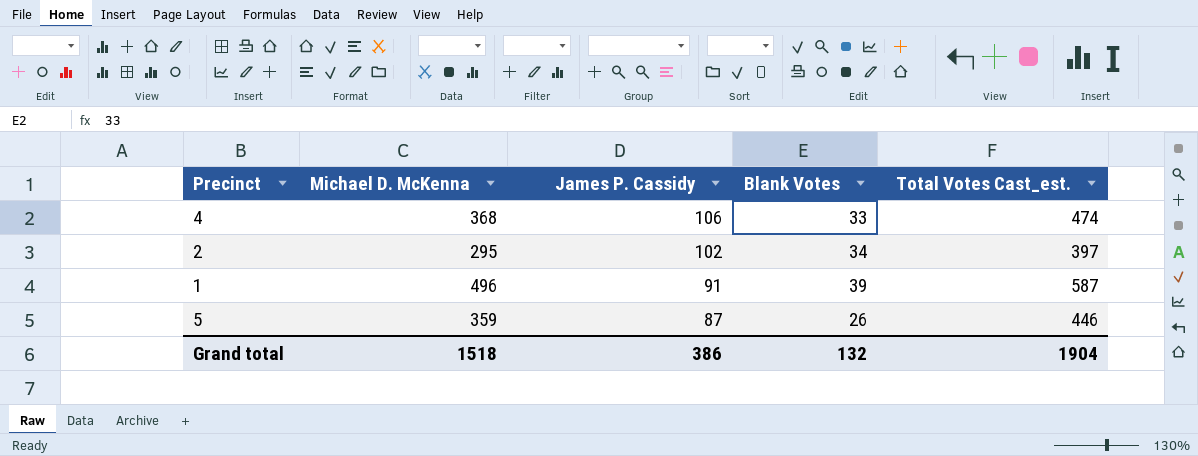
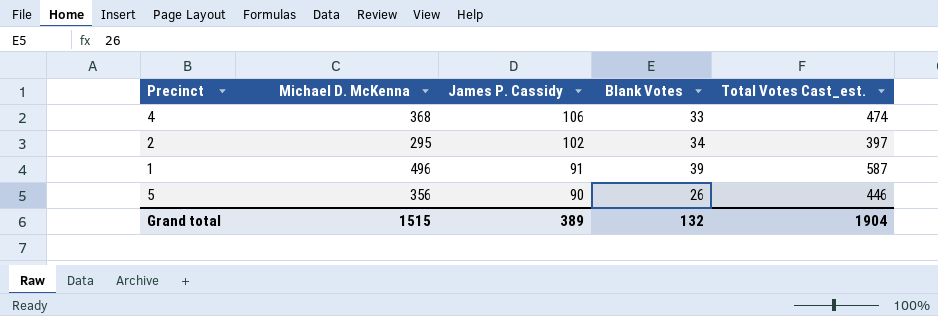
5 | Michael D. McKenna: 359 -> 356
5 | James P. Cassidy: 87 -> 90
Grand total | Michael D. McKenna: 1518 -> 1515
Grand total | James P. Cassidy: 386 -> 389

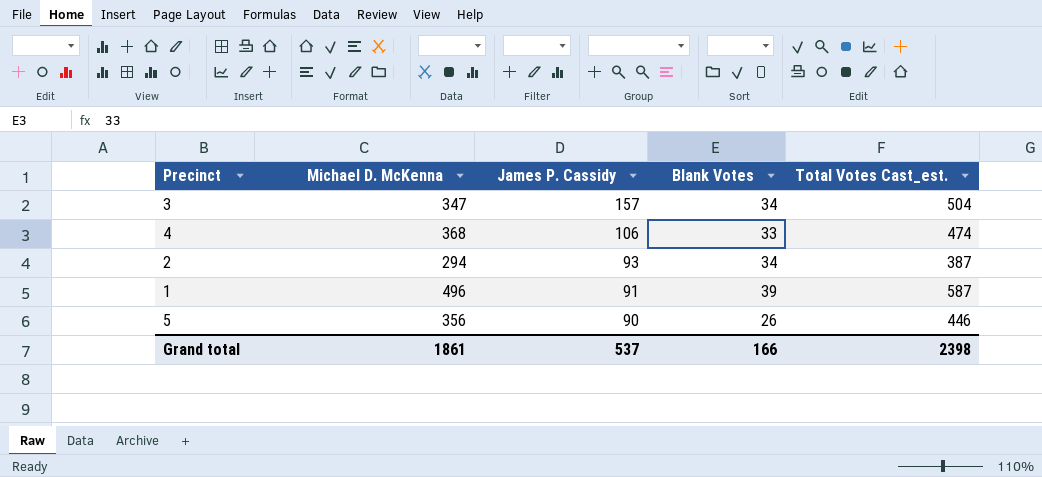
row 3: none -> 347 | 157 | 34 | 504
2 | Michael D. McKenna: 295 -> 294
2 | James P. Cassidy: 102 -> 93
2 | Total Votes Cast_est.: 397 -> 387
Grand total | Michael D. McKenna: 1515 -> 1861
Grand total | James P. Cassidy: 389 -> 537
Grand total | Blank Votes: 132 -> 166
Grand total | Total Votes Cast_est.: 1904 -> 2398

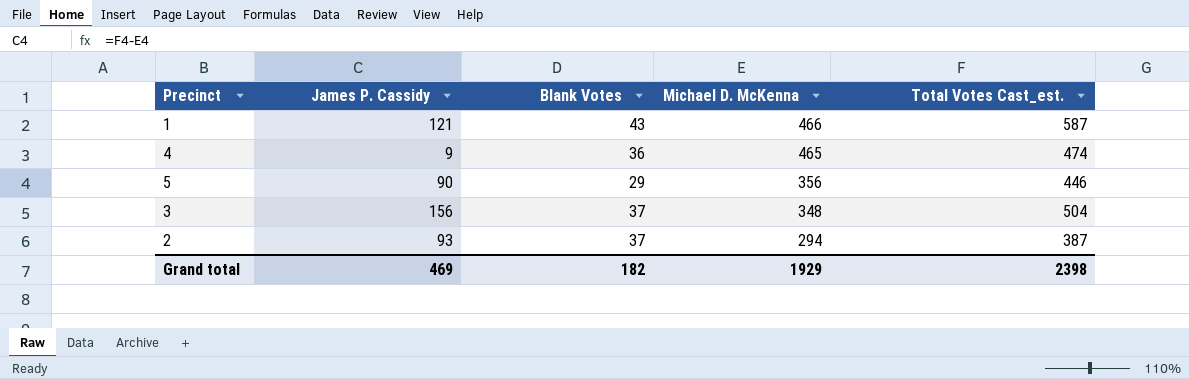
row order: James P. Cassidy descending -> Michael D. McKenna descending
column Michael D. McKenna | position: 2 -> 4
1 | James P. Cassidy: 91 -> 121
1 | Blank Votes: 39 -> 43
1 | Michael D. McKenna: 496 -> 466
4 | James P. Cassidy: 106 -> 9
4 | Blank Votes: 33 -> 36
4 | Michael D. McKenna: 368 -> 465
5 | Blank Votes: 26 -> 29
3 | James P. Cassidy: 157 -> 156
3 | Blank Votes: 34 -> 37
3 | Michael D. McKenna: 347 -> 348
2 | Blank Votes: 34 -> 37
Grand total | James P. Cassidy: 537 -> 469
Grand total | Blank Votes: 166 -> 182
Grand total | Michael D. McKenna: 1861 -> 1929

